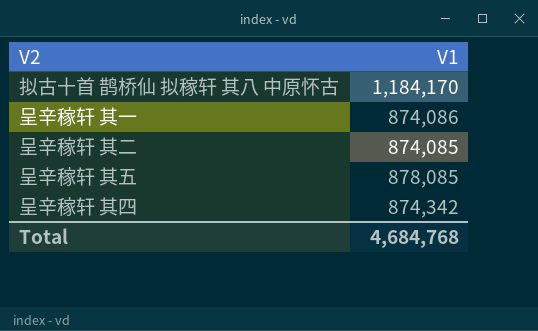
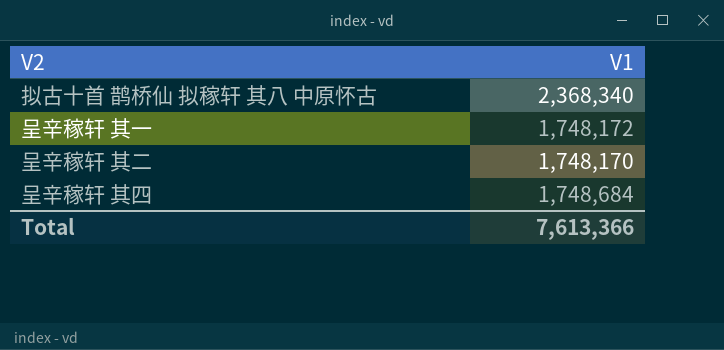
row 呈辛稼轩 其五: 878,085 -> none
拟古十首 鹊桥仙 拟稼轩 其八 中原怀古 | V1: 1,184,170 -> 2,368,340
呈辛稼轩 其一 | V1: 874,086 -> 1,748,172
呈辛稼轩 其二 | V1: 874,085 -> 1,748,170
呈辛稼轩 其四 | V1: 874,342 -> 1,748,684
Total | V1: 4,684,768 -> 7,613,366

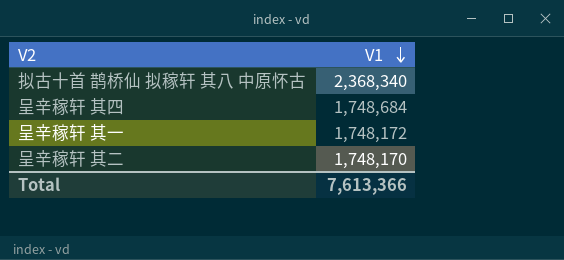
row order: none -> V1 descending

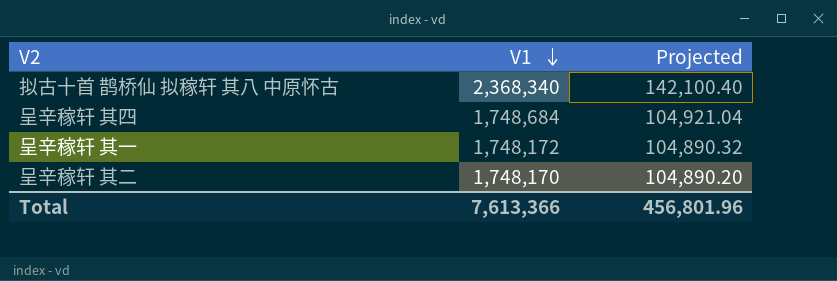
column Projected | formula: none -> [V1] * 0.06

